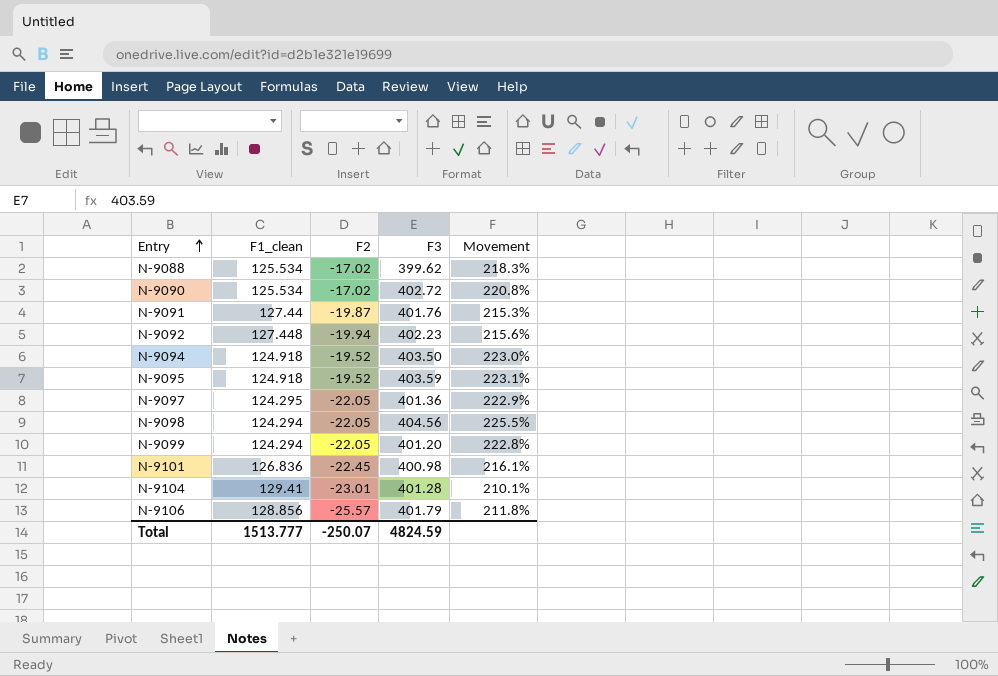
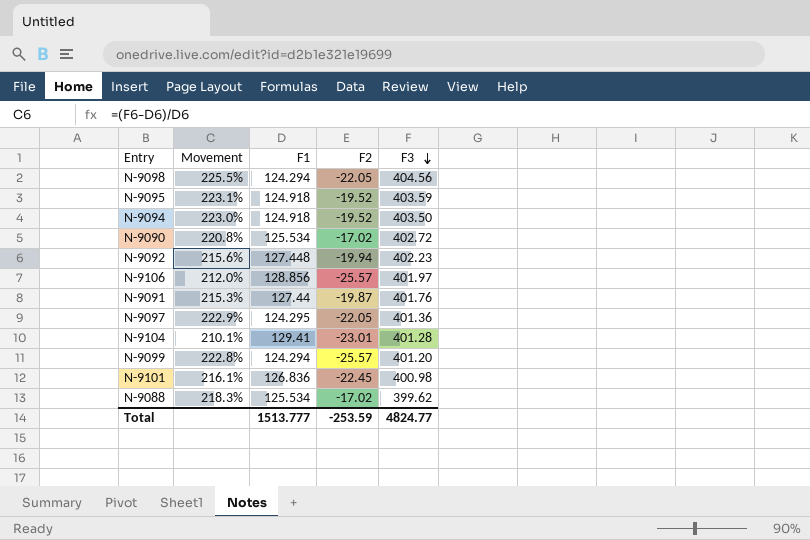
row order: Entry ascending -> F3 descending
column Movement | position: 5 -> 2
column name: F1_clean -> F1
N-9106 | Movement: 211.8% -> 212.0%
N-9106 | F3: 401.79 -> 401.97
N-9099 | F2: -22.05 -> -25.57
Total | F2: -250.07 -> -253.59
Total | F3: 4824.59 -> 4824.77

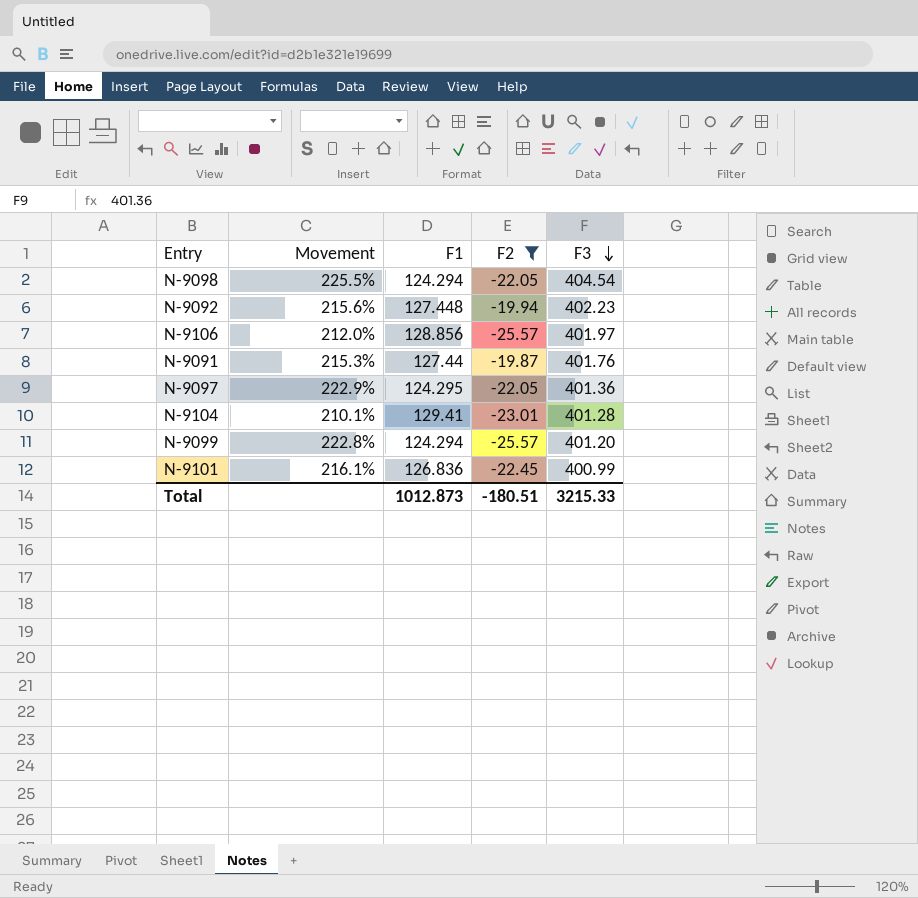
filter: none -> F2 <= -19.87
N-9098 | F3: 404.56 -> 404.54
N-9101 | F3: 400.98 -> 400.99
Total | F1: 1513.777 -> 1012.873
Total | F2: -253.59 -> -180.51
Total | F3: 4824.77 -> 3215.33

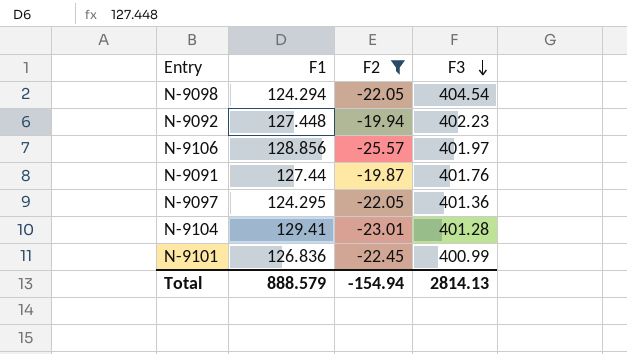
column Movement | formula: ([F3] - [F1]) / [F1] -> none
row N-9099: 222.8% | 124.294 | -25.57 | 401.20 -> none
Total | F1: 1012.873 -> 888.579
Total | F2: -180.51 -> -154.94
Total | F3: 3215.33 -> 2814.13

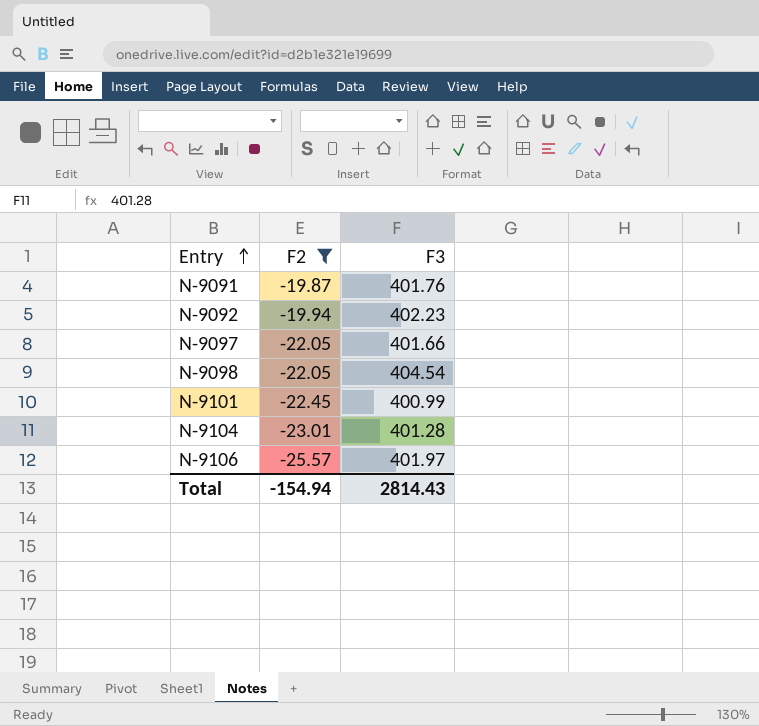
row order: F3 descending -> Entry ascending
column F1 | position: 2 -> none
N-9097 | F3: 401.36 -> 401.66
Total | F3: 2814.13 -> 2814.43

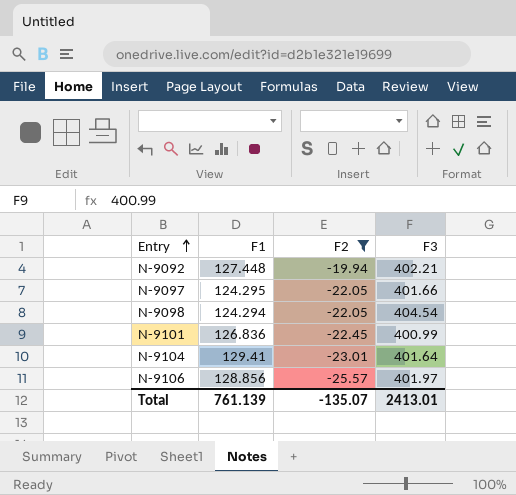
column F1 | position: none -> 2
row N-9091: -19.87 | 401.76 -> none
N-9092 | F3: 402.23 -> 402.21
N-9104 | F3: 401.28 -> 401.64
Total | F2: -154.94 -> -135.07
Total | F3: 2814.43 -> 2413.01

